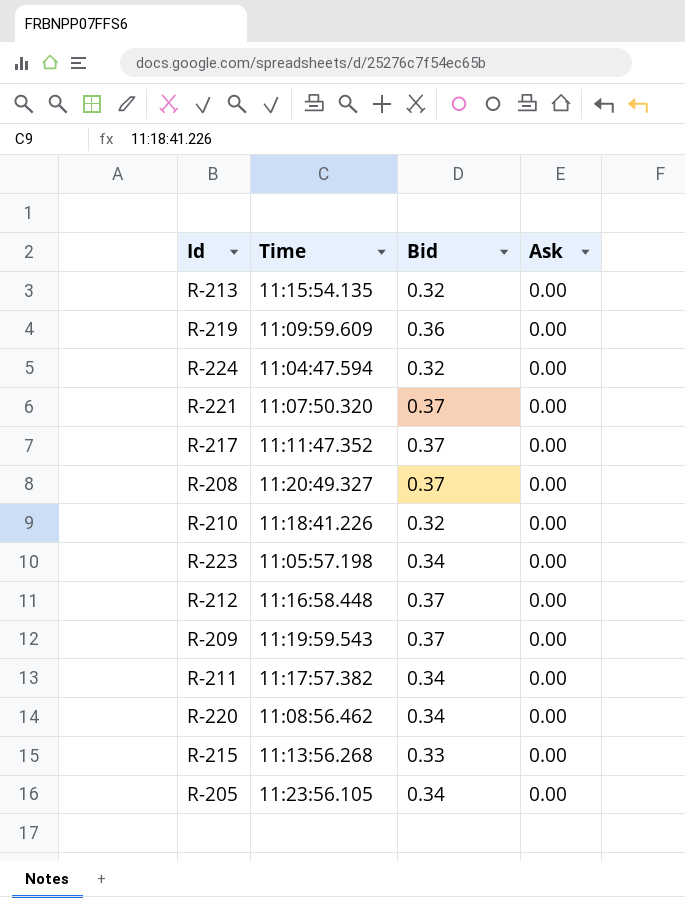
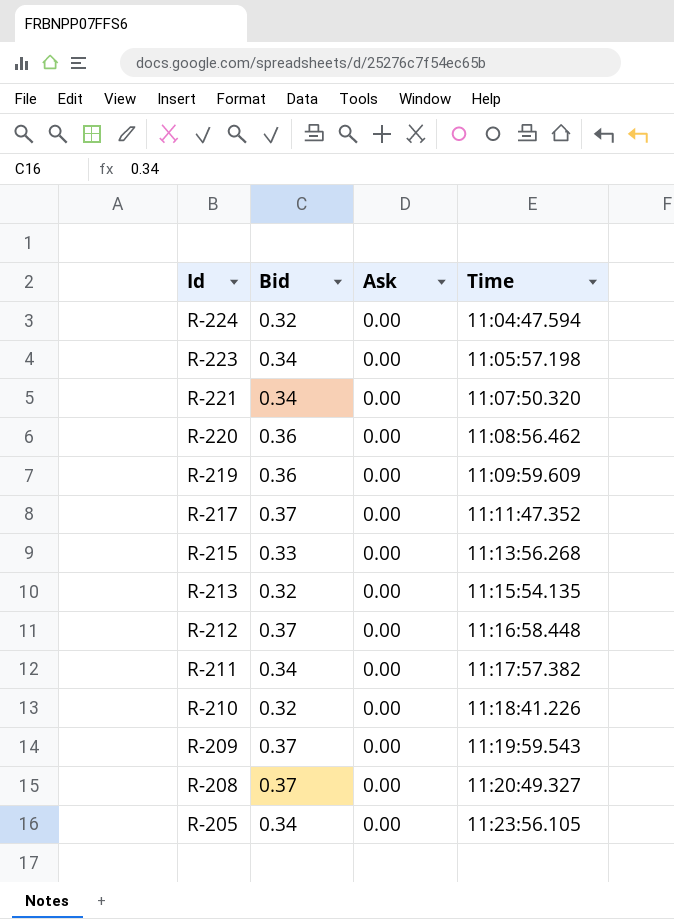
row order: none -> Id descending
column Time | position: 2 -> 4
R-221 | Bid: 0.37 -> 0.34
R-220 | Bid: 0.34 -> 0.36

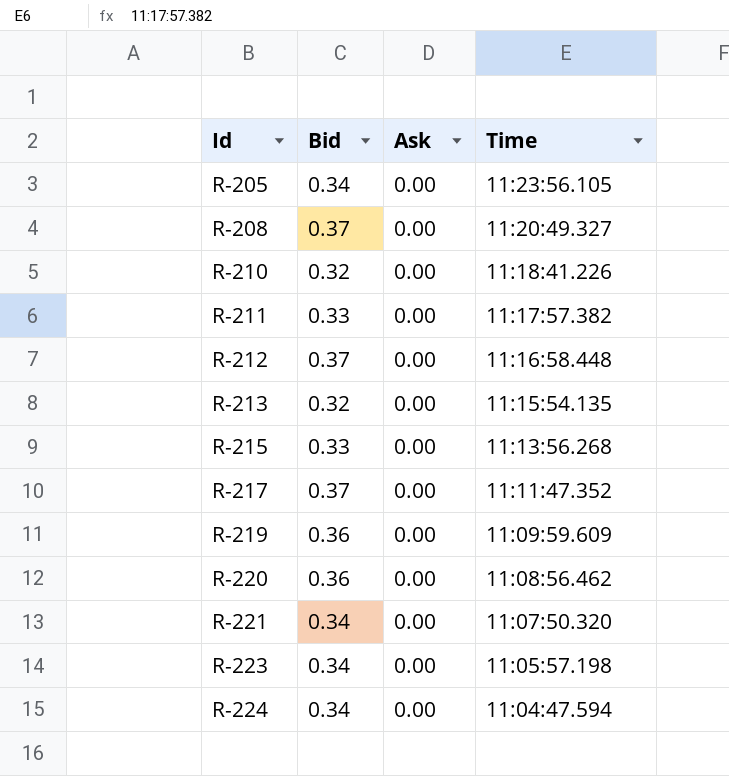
row order: Id descending -> Id ascending
row R-209: 0.37 | 0.00 | 11:19:59.543 -> none
R-211 | Bid: 0.34 -> 0.33
R-224 | Bid: 0.32 -> 0.34

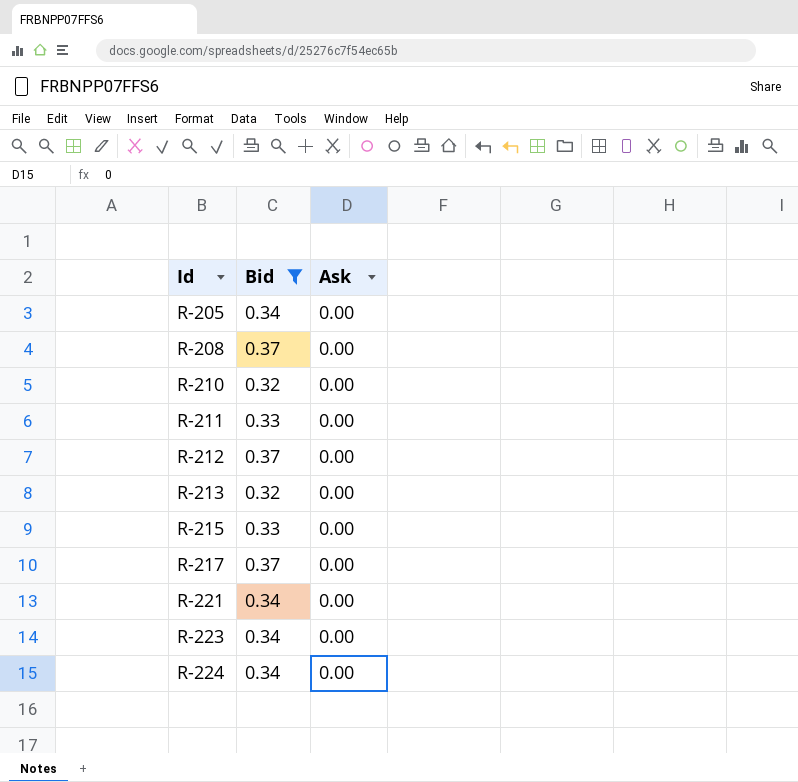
filter: none -> Bid != 0.36
column Time | position: 4 -> none

